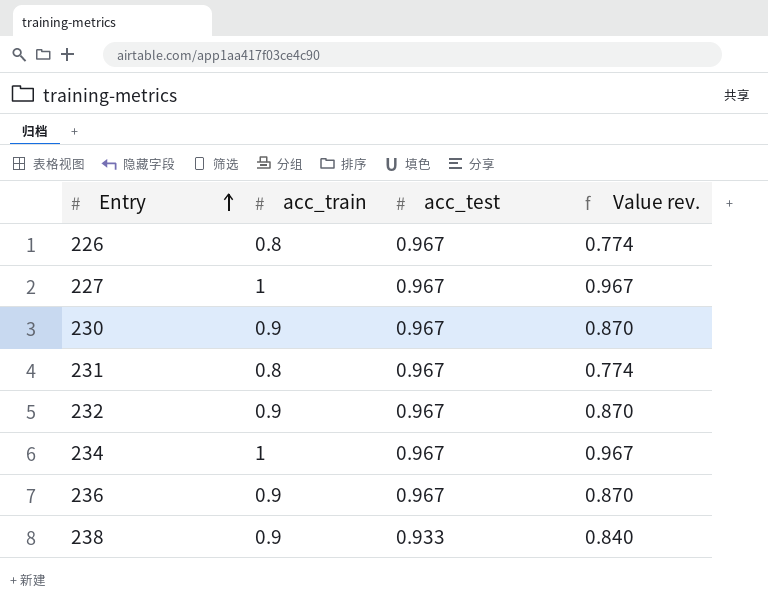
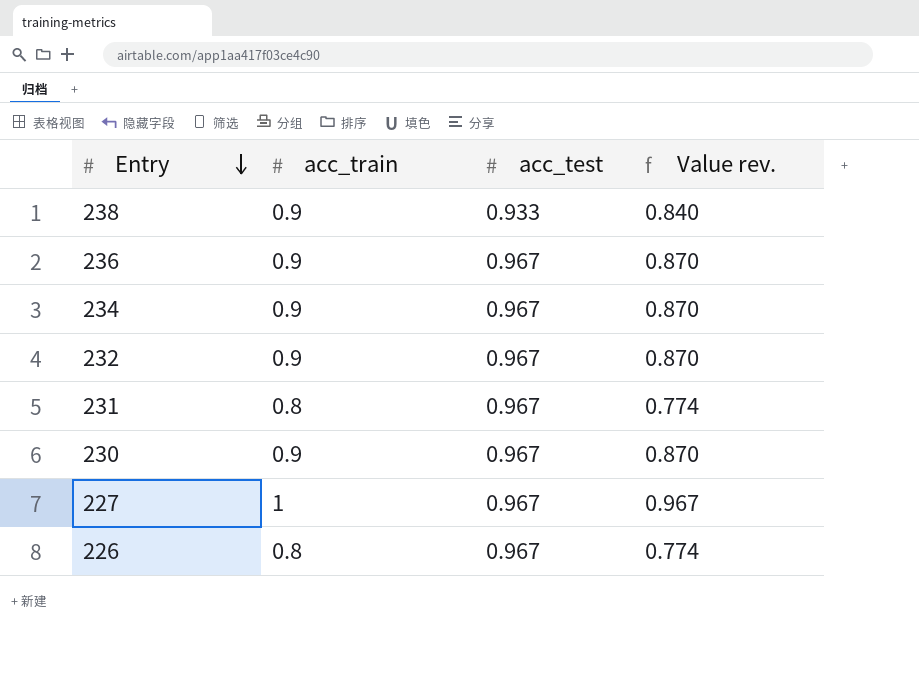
row order: Entry ascending -> Entry descending
234 | acc_train: 1 -> 0.9
234 | Value rev.: 0.967 -> 0.870

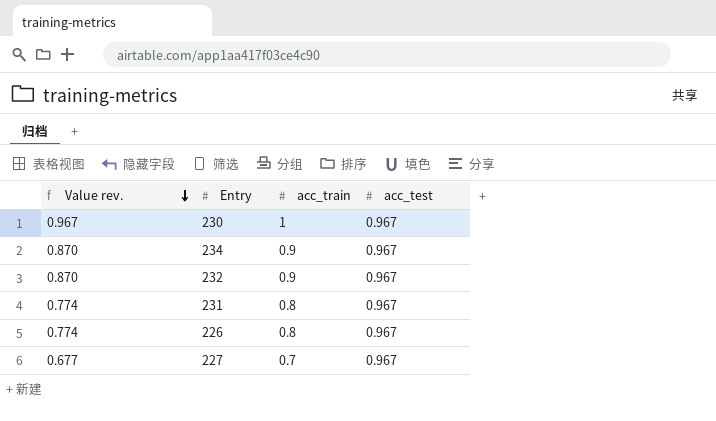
row order: Entry descending -> Value rev. descending
column Value rev. | position: 4 -> 1
row 238: 0.9 | 0.933 | 0.840 -> none
row 236: 0.9 | 0.967 | 0.870 -> none
230 | Value rev.: 0.870 -> 0.967
230 | acc_train: 0.9 -> 1
227 | Value rev.: 0.967 -> 0.677
227 | acc_train: 1 -> 0.7

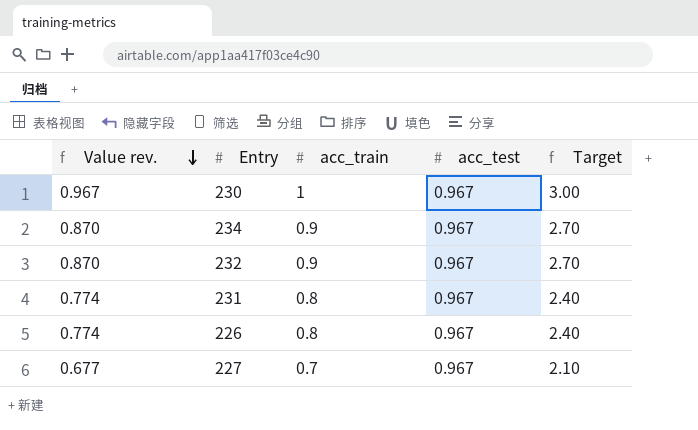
column Target | formula: none -> [acc_train] * 3

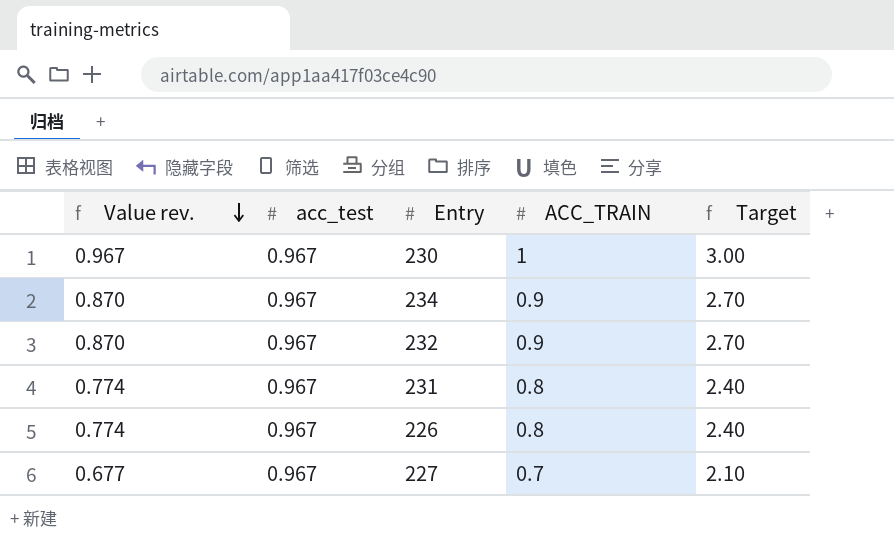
column acc_test | position: 4 -> 2
column name: acc_train -> ACC_TRAIN

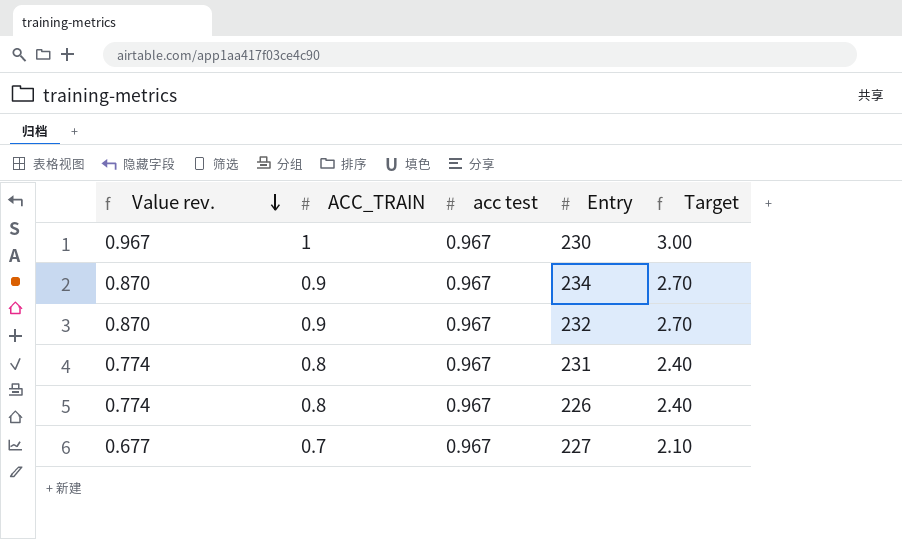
column ACC_TRAIN | position: 4 -> 2
column name: acc_test -> acc test

